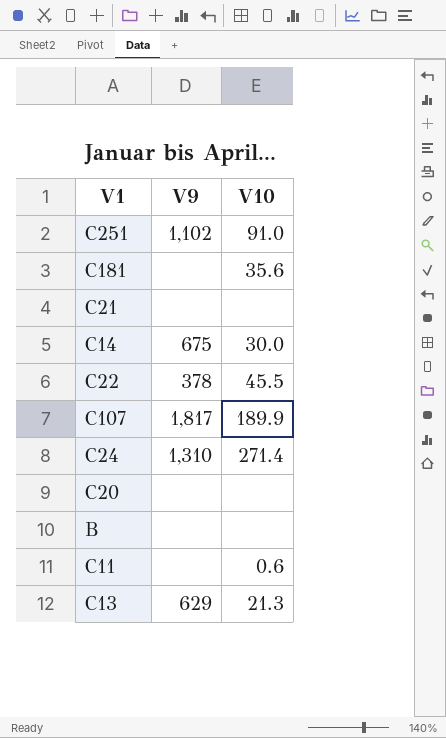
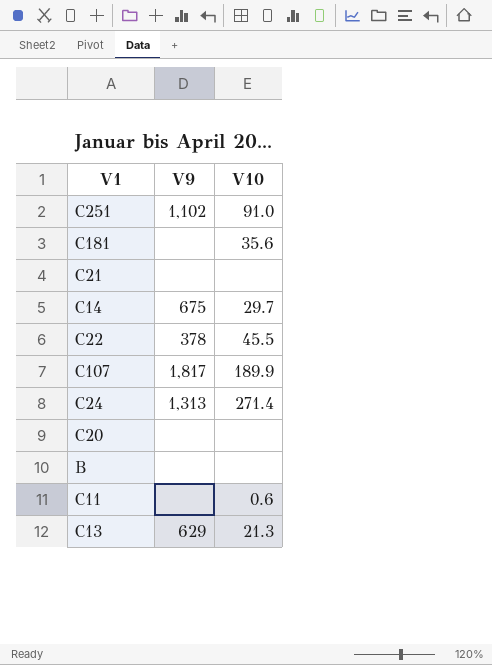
C14 | V10: 30.0 -> 29.7
C24 | V9: 1,310 -> 1,313

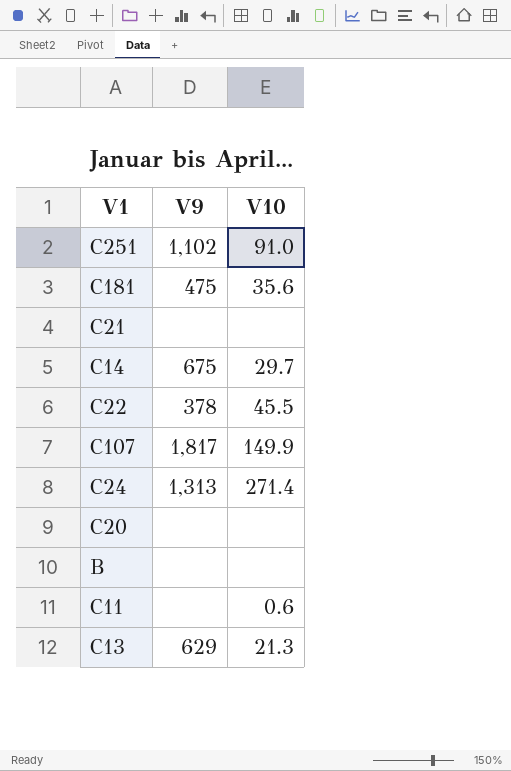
C181 | V9: none -> 475
C107 | V10: 189.9 -> 149.9

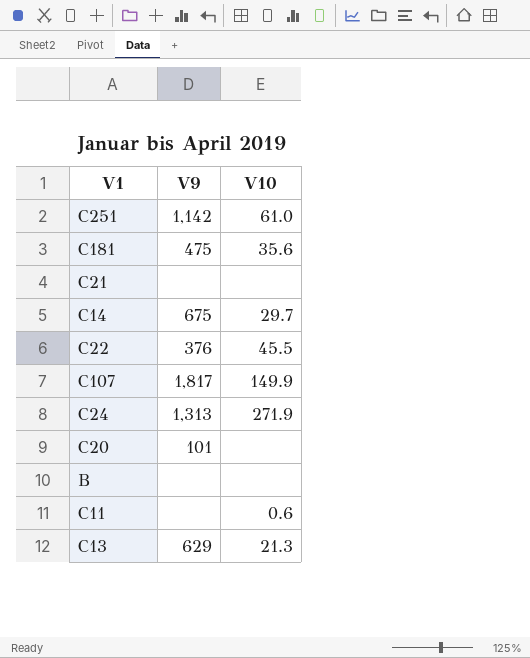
C251 | V9: 1,102 -> 1,142
C251 | V10: 91.0 -> 61.0
C22 | V9: 378 -> 376
C24 | V10: 271.4 -> 271.9
C20 | V9: none -> 101

